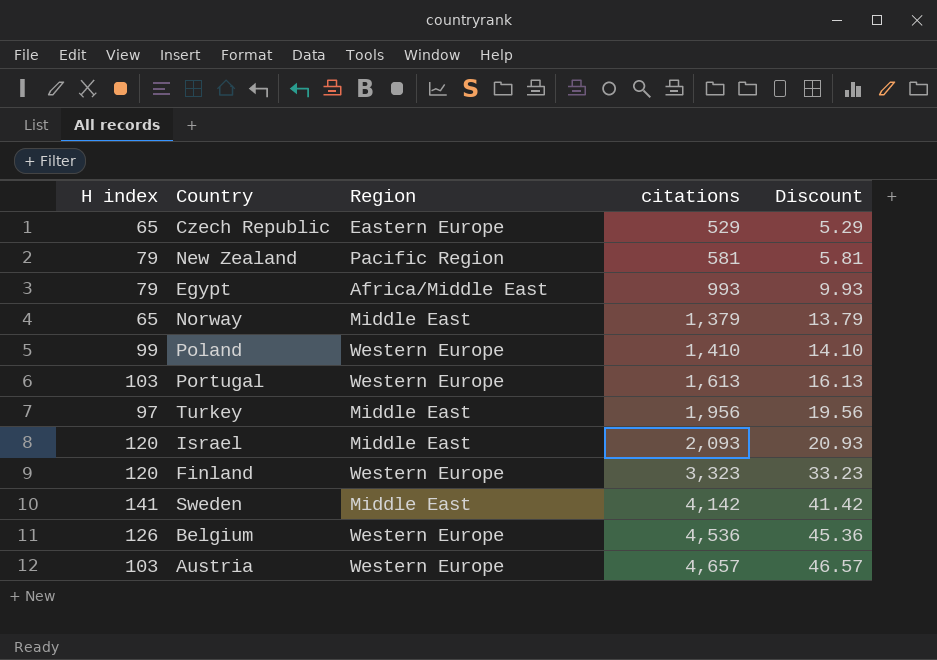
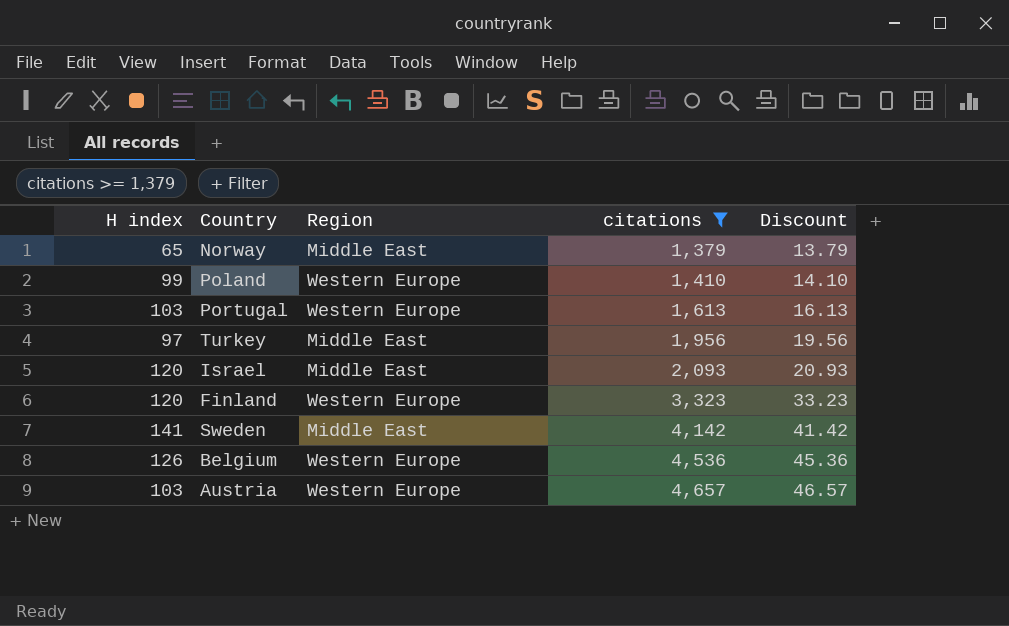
filter: none -> citations >= 1,379

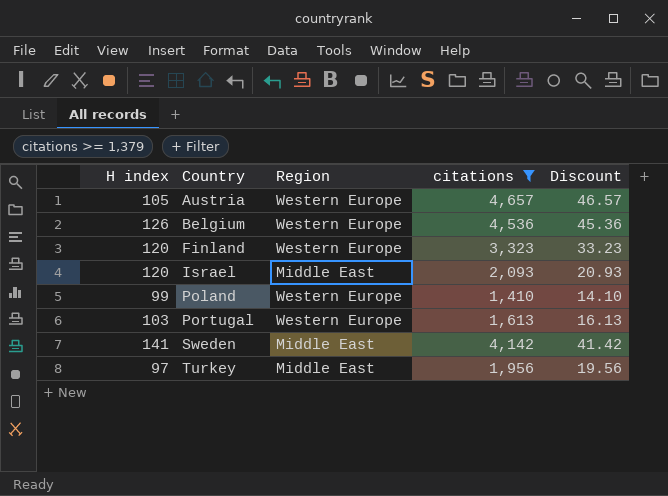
row order: citations ascending -> Country ascending
row Norway: 65 | Middle East | 1,379 | 13.79 -> none
Austria | H index: 103 -> 105

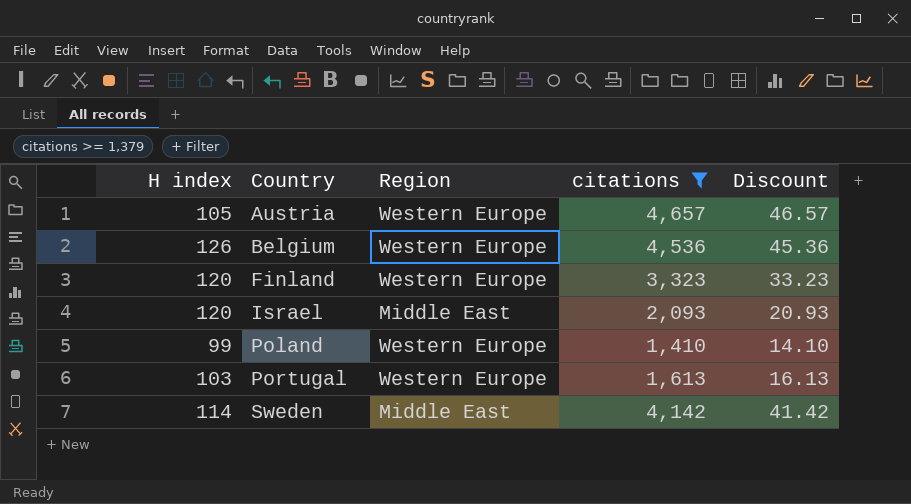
row Turkey: 97 | Middle East | 1,956 | 19.56 -> none
Sweden | H index: 141 -> 114

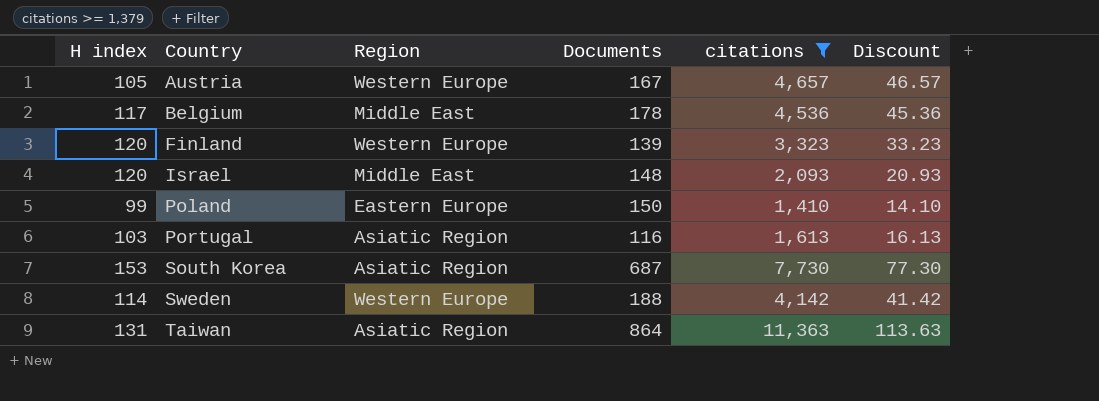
column Documents | position: none -> 4
Belgium | H index: 126 -> 117
Belgium | Region: Western Europe -> Middle East
Poland | Region: Western Europe -> Eastern Europe
Portugal | Region: Western Europe -> Asiatic Region
row South Korea: none -> 153 | Asiatic Region | 687 | 7,730 | 77.30
Sweden | Region: Middle East -> Western Europe
row Taiwan: none -> 131 | Asiatic Region | 864 | 11,363 | 113.63

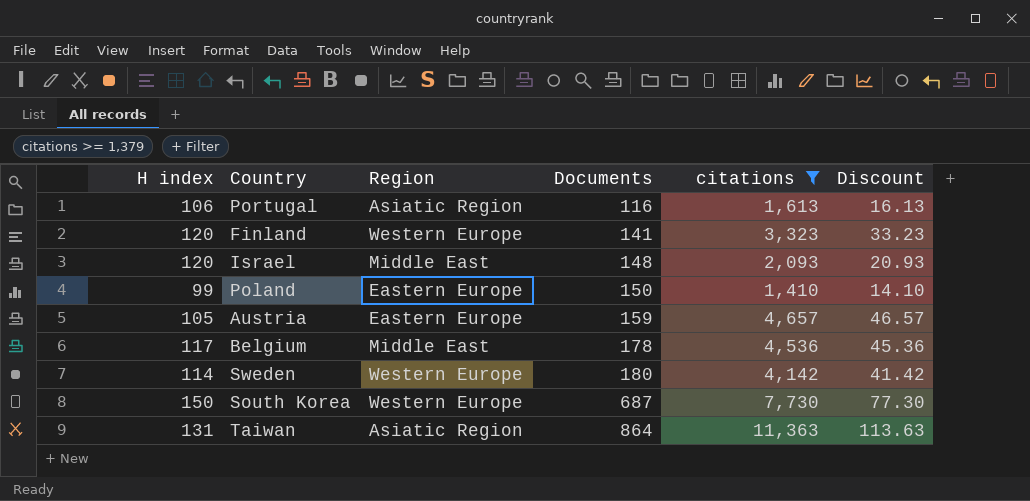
row order: Country ascending -> Documents ascending
Portugal | H index: 103 -> 106
Finland | Documents: 139 -> 141
Austria | Region: Western Europe -> Eastern Europe
Austria | Documents: 167 -> 159
Sweden | Documents: 188 -> 180
South Korea | H index: 153 -> 150
South Korea | Region: Asiatic Region -> Western Europe

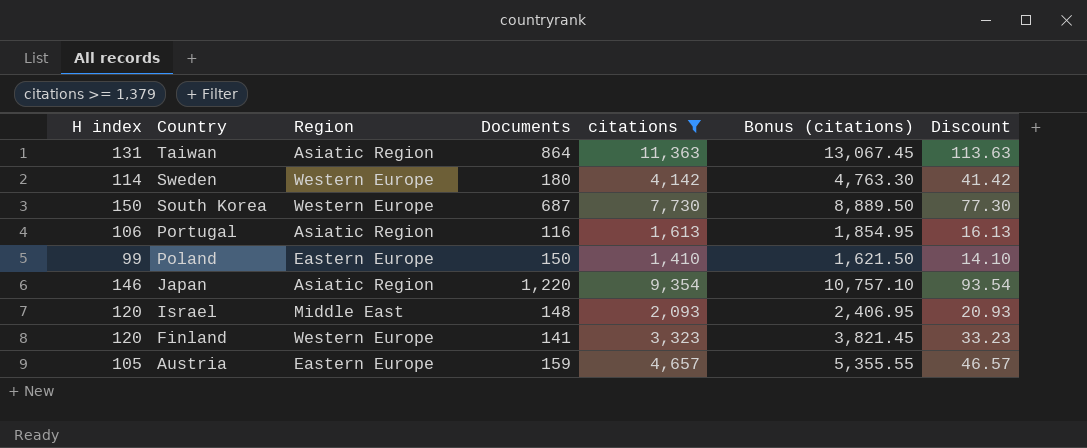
row order: Documents ascending -> Country descending
column Bonus (citations) | formula: none -> [citations] * 1.15
row Belgium: 117 | Middle East | 178 | 4,536 | 45.36 -> none
row Japan: none -> 146 | Asiatic Region | 1,220 | 9,354 | 10,757.10 | 93.54

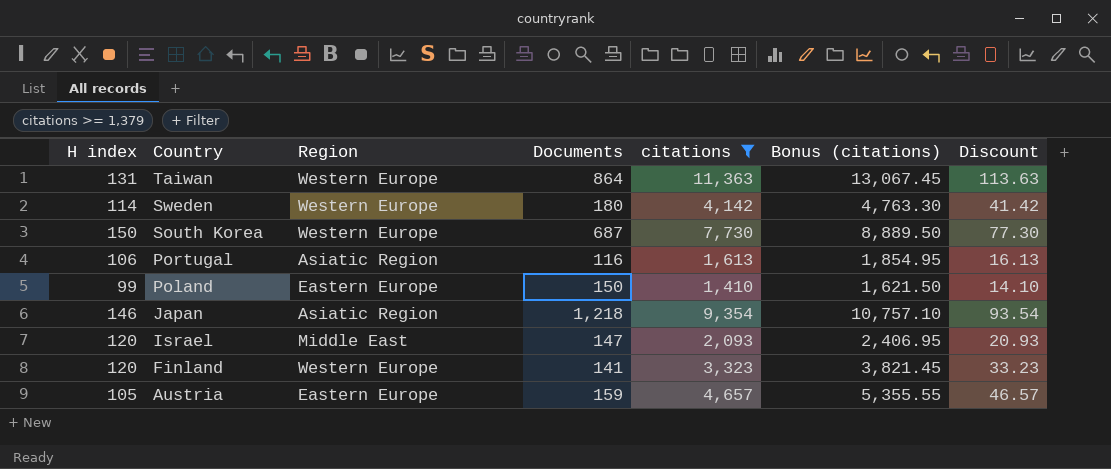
Taiwan | Region: Asiatic Region -> Western Europe
Japan | Documents: 1,220 -> 1,218
Israel | Documents: 148 -> 147

